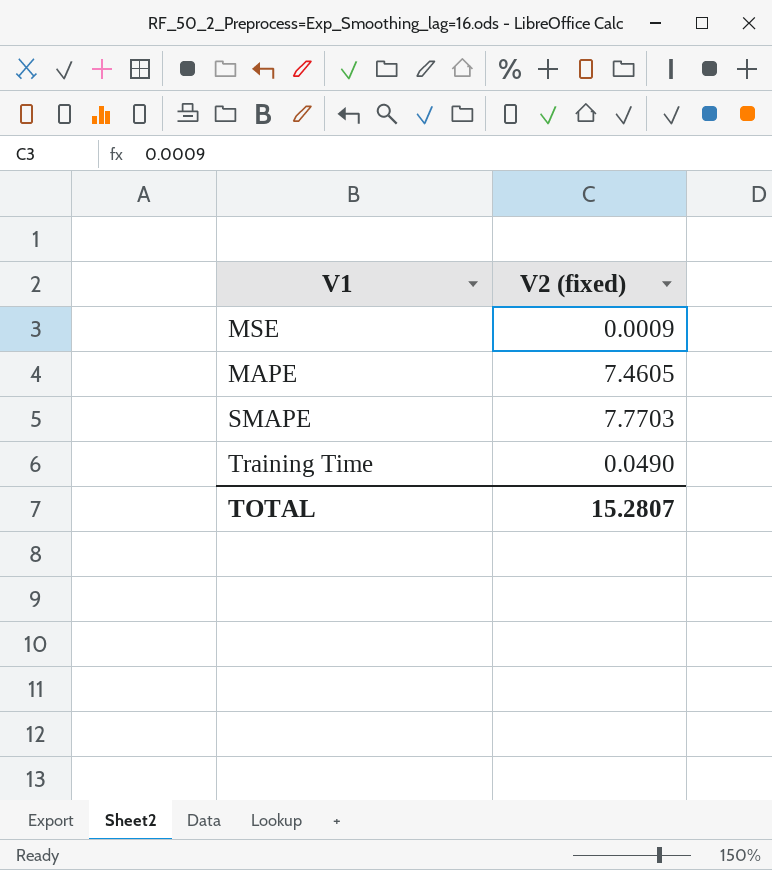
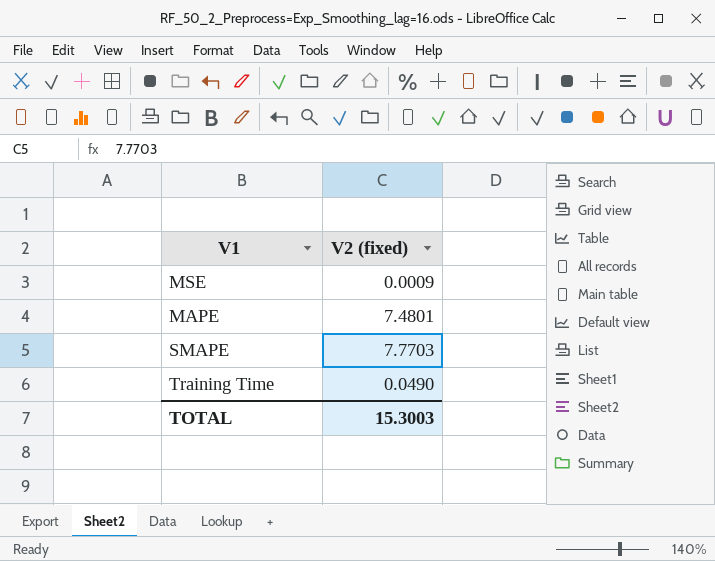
MAPE | V2 (fixed): 7.4605 -> 7.4801
TOTAL | V2 (fixed): 15.2807 -> 15.3003

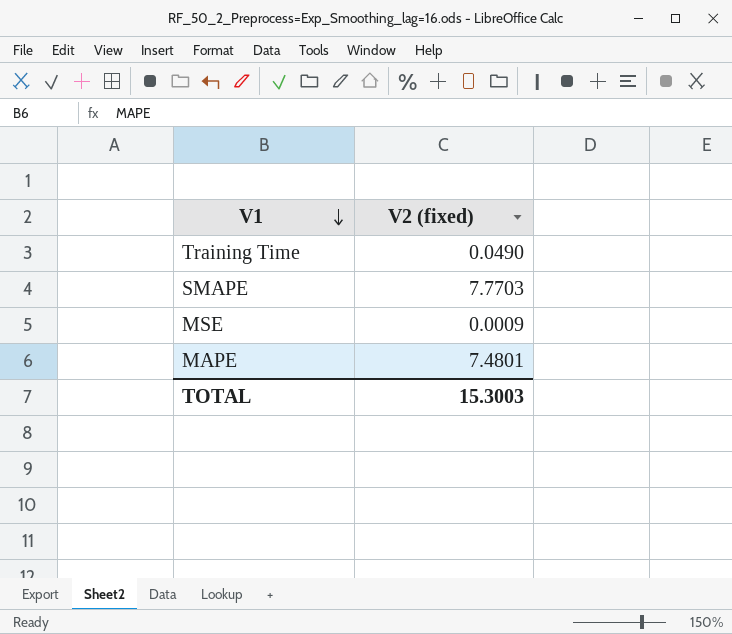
row order: none -> V1 descending

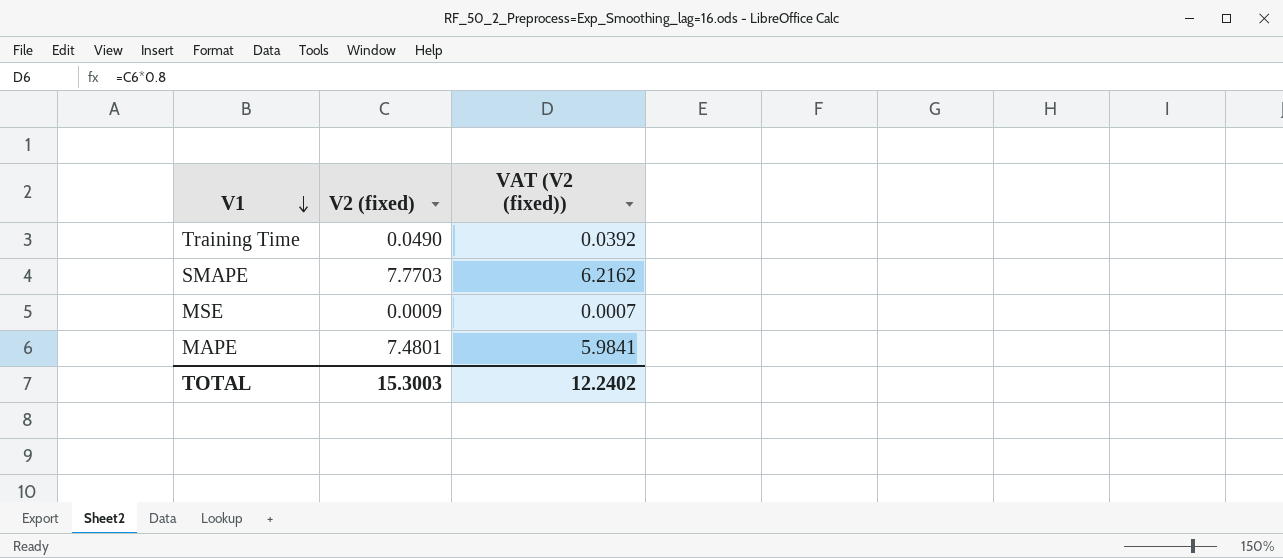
column VAT (V2 (fixed)) | formula: none -> [V2 (fixed)] * 0.8

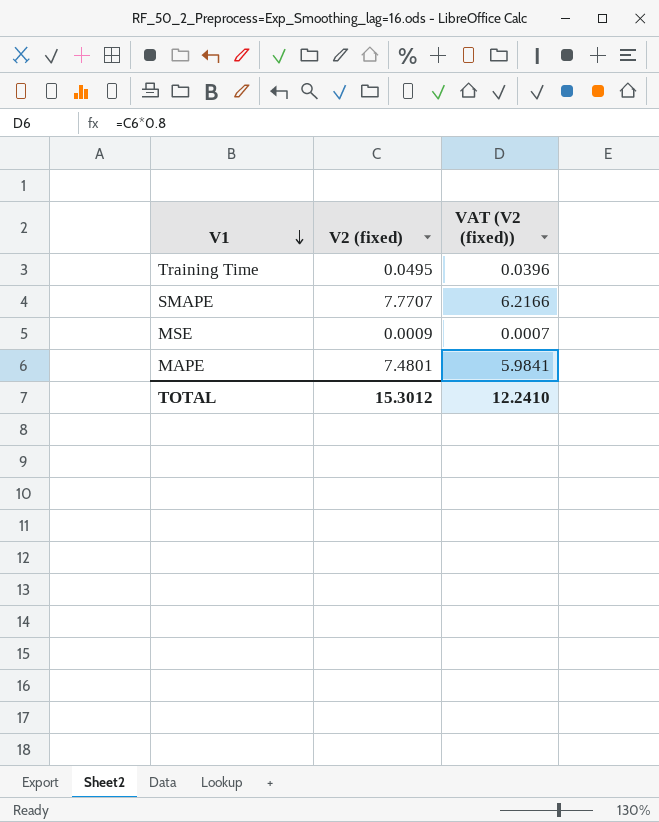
Training Time | V2 (fixed): 0.0490 -> 0.0495
Training Time | VAT (V2 (fixed)): 0.0392 -> 0.0396
SMAPE | V2 (fixed): 7.7703 -> 7.7707
SMAPE | VAT (V2 (fixed)): 6.2162 -> 6.2166
TOTAL | V2 (fixed): 15.3003 -> 15.3012
TOTAL | VAT (V2 (fixed)): 12.2402 -> 12.2410

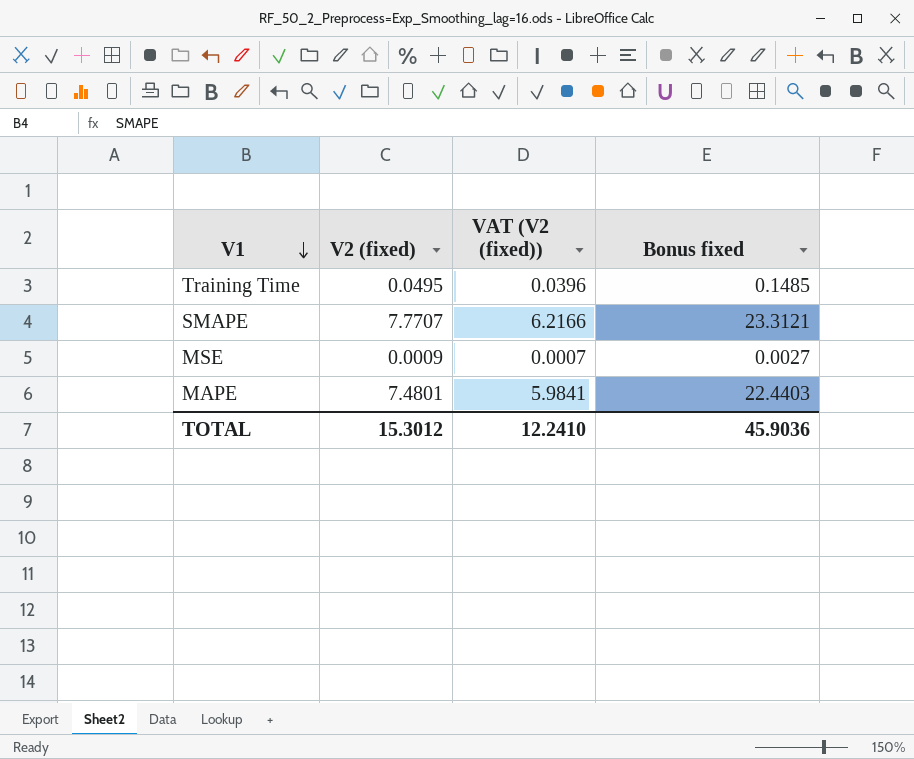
column Bonus fixed | formula: none -> [V2 (fixed)] * 3

